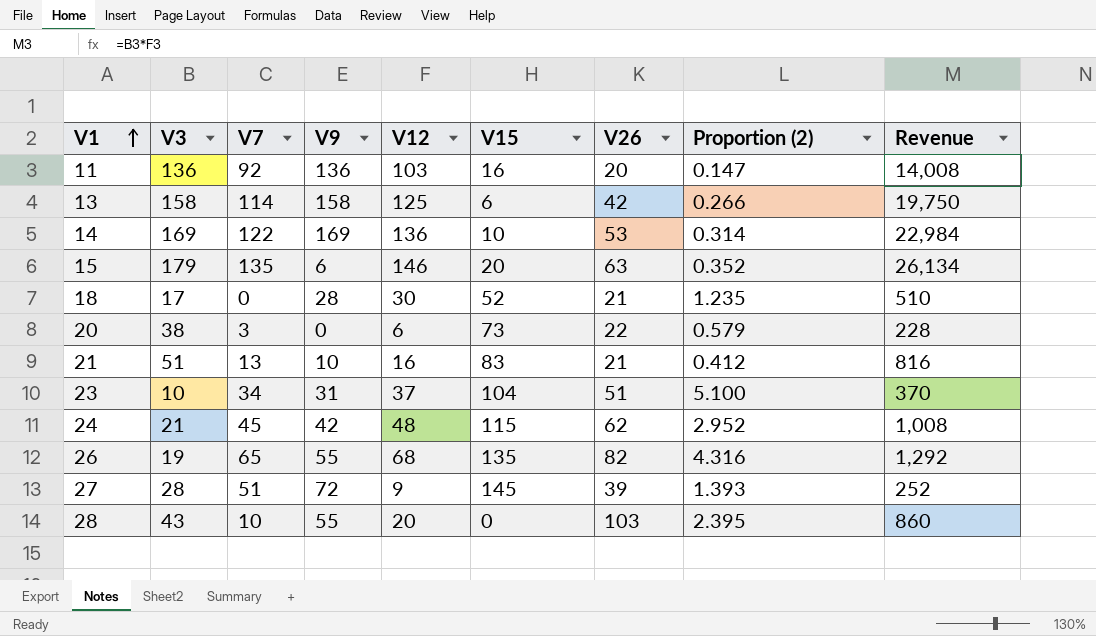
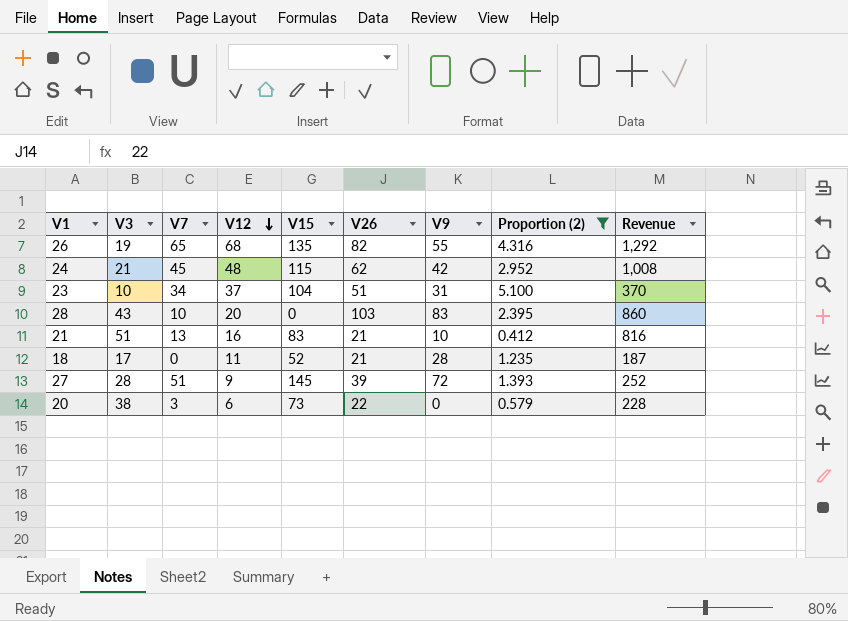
filter: none -> Proportion (2) >= 0.412
row order: V1 ascending -> V12 descending
column V9 | position: 4 -> 7
28 | V9: 55 -> 83
18 | V12: 30 -> 11
18 | Revenue: 510 -> 187

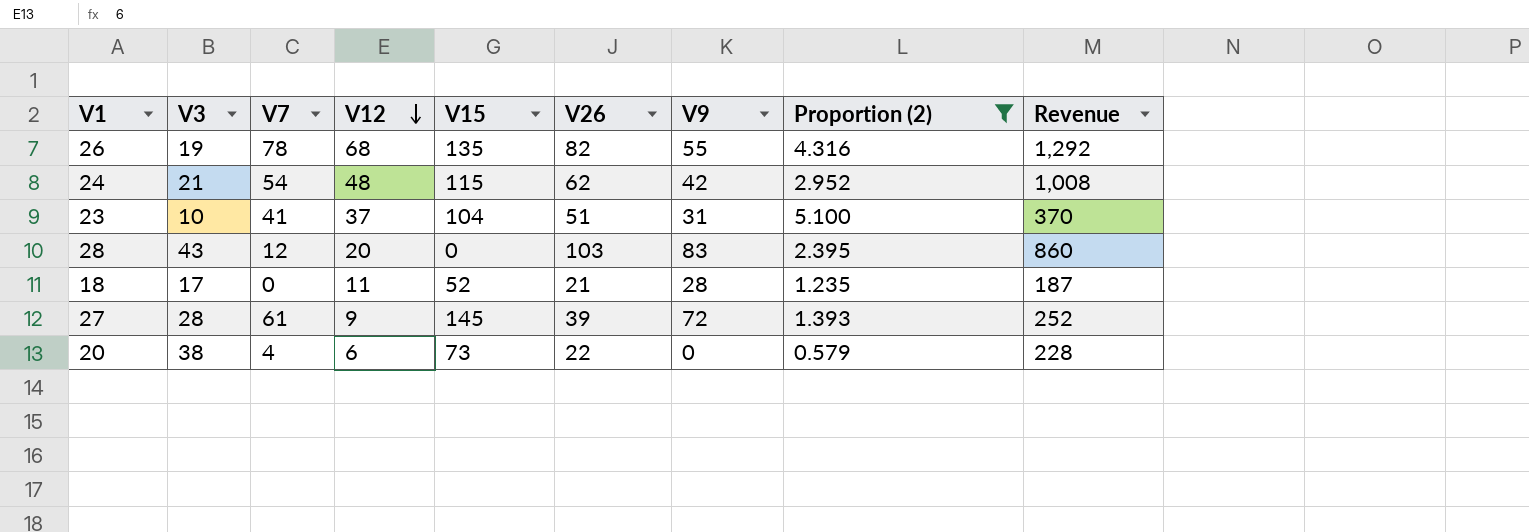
row 21: 51 | 13 | 16 | 83 | 21 | 10 | 0.412 | 816 -> none
26 | V7: 65 -> 78
24 | V7: 45 -> 54
23 | V7: 34 -> 41
28 | V7: 10 -> 12
27 | V7: 51 -> 61
20 | V7: 3 -> 4

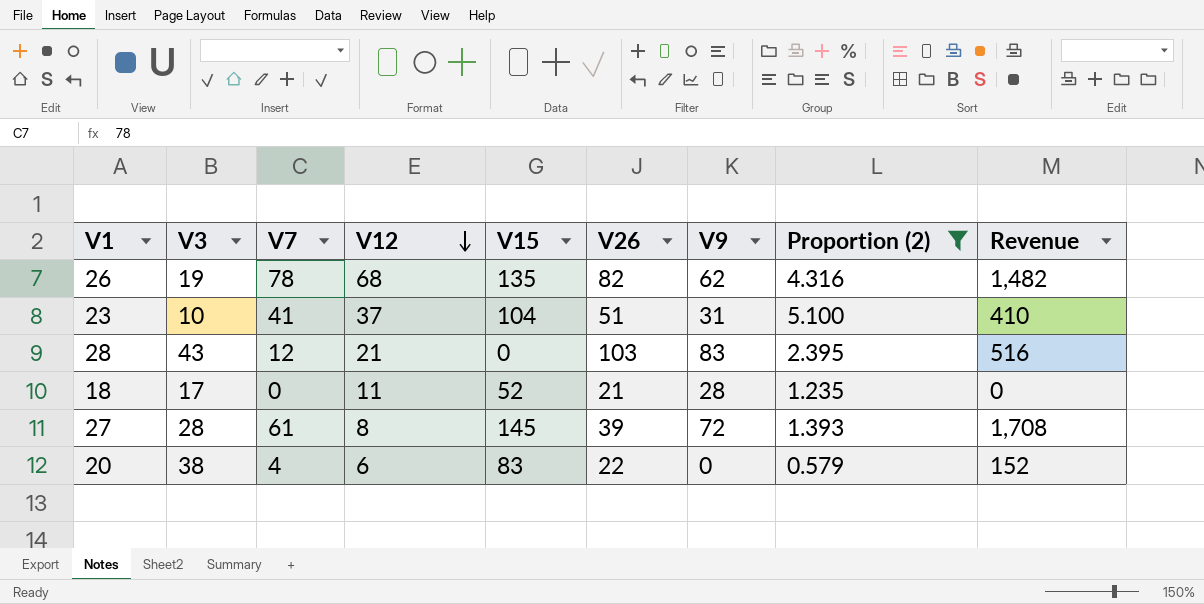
column Revenue | formula: [V3] * [V12] -> [V3] * [V7]
row 24: 21 | 54 | 48 | 115 | 62 | 42 | 2.952 | 1,008 -> none
26 | V9: 55 -> 62
28 | V12: 20 -> 21
27 | V12: 9 -> 8
20 | V15: 73 -> 83

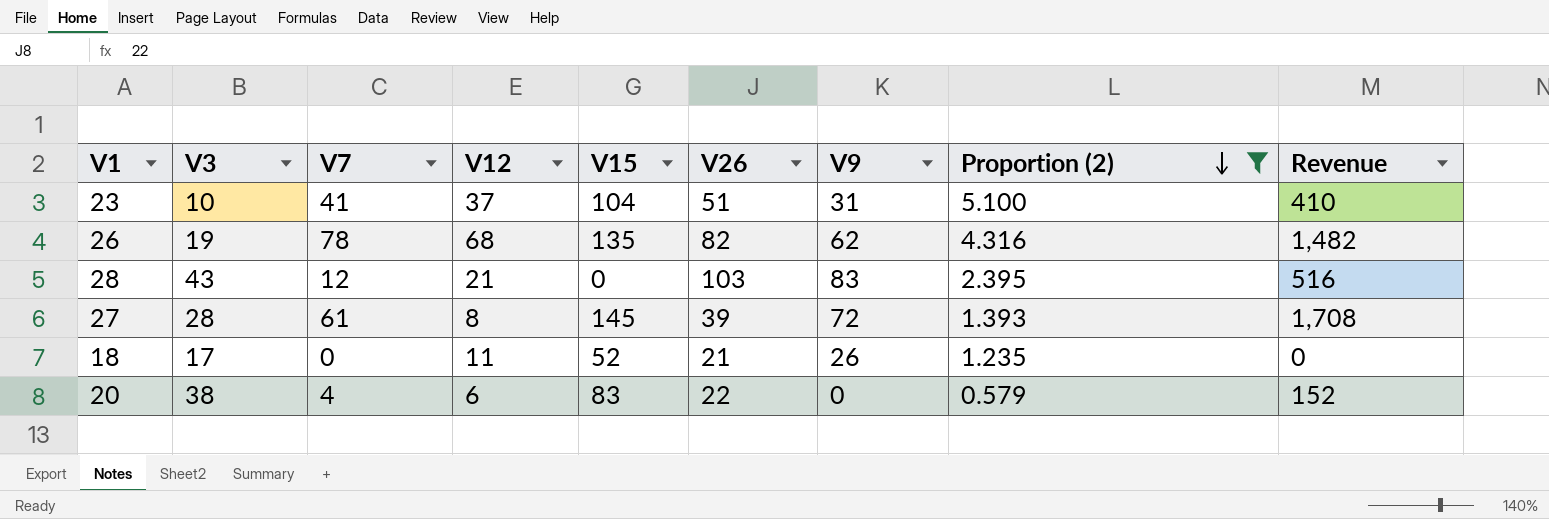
row order: V12 descending -> Proportion (2) descending
18 | V9: 28 -> 26

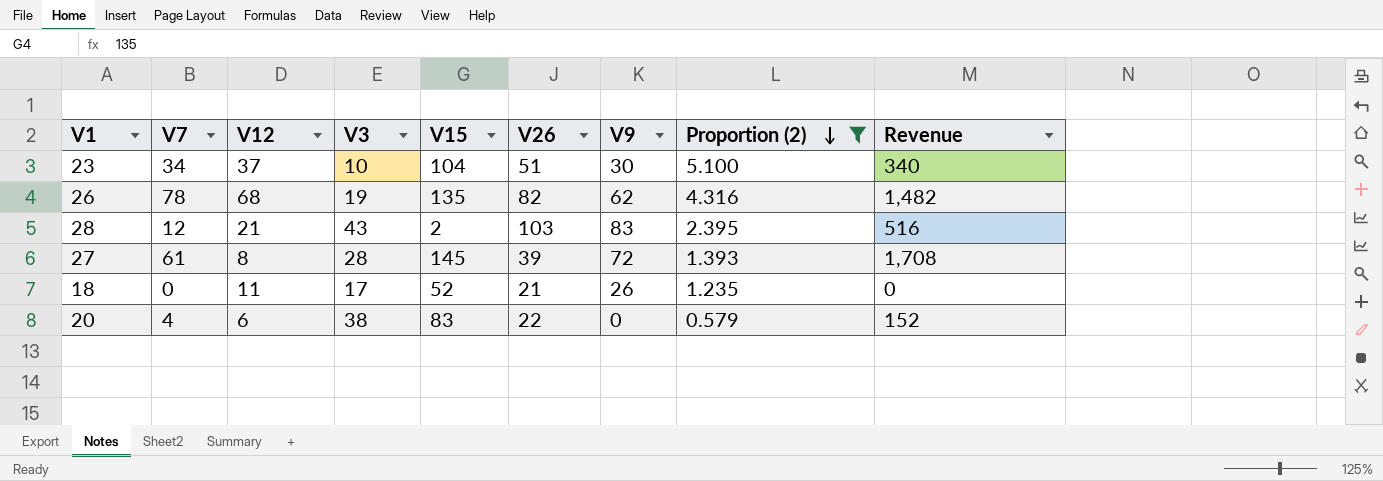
column V3 | position: 2 -> 4
23 | V7: 41 -> 34
23 | V9: 31 -> 30
23 | Revenue: 410 -> 340
28 | V15: 0 -> 2

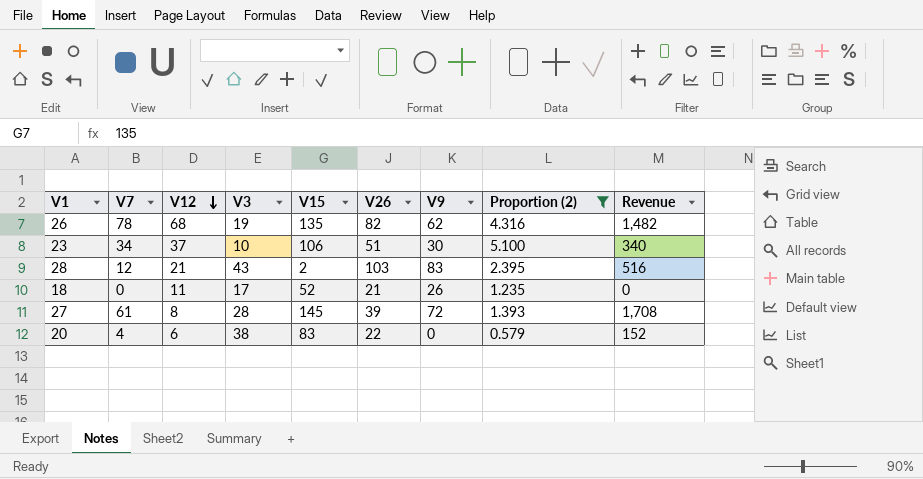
row order: Proportion (2) descending -> V12 descending
23 | V15: 104 -> 106

